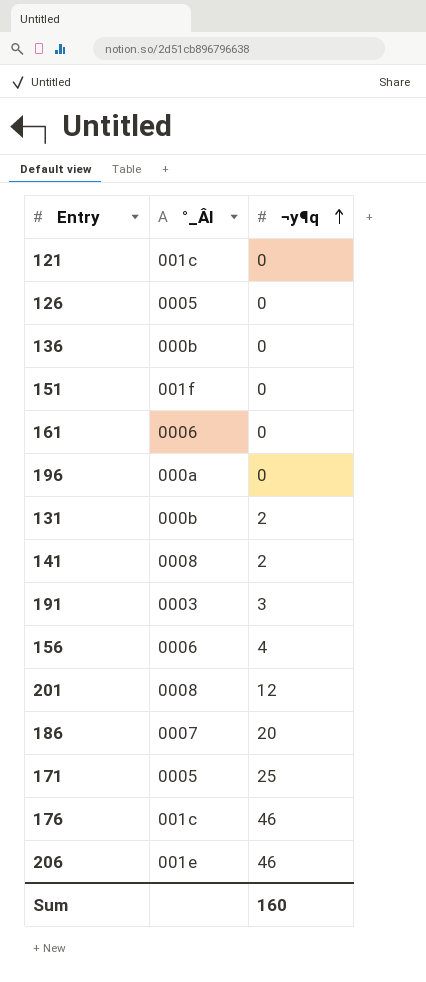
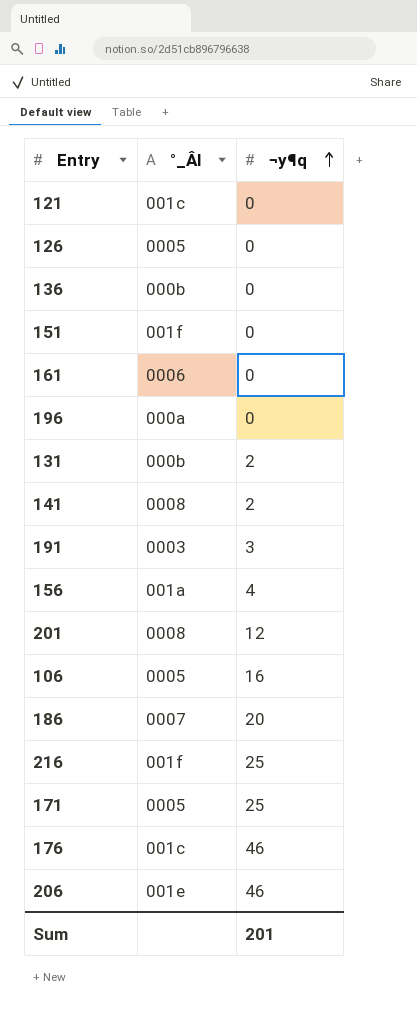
156 | °_ÂI: 0006 -> 001a
row 106: none -> 0005 | 16
row 216: none -> 001f | 25
Sum | ¬y¶q: 160 -> 201

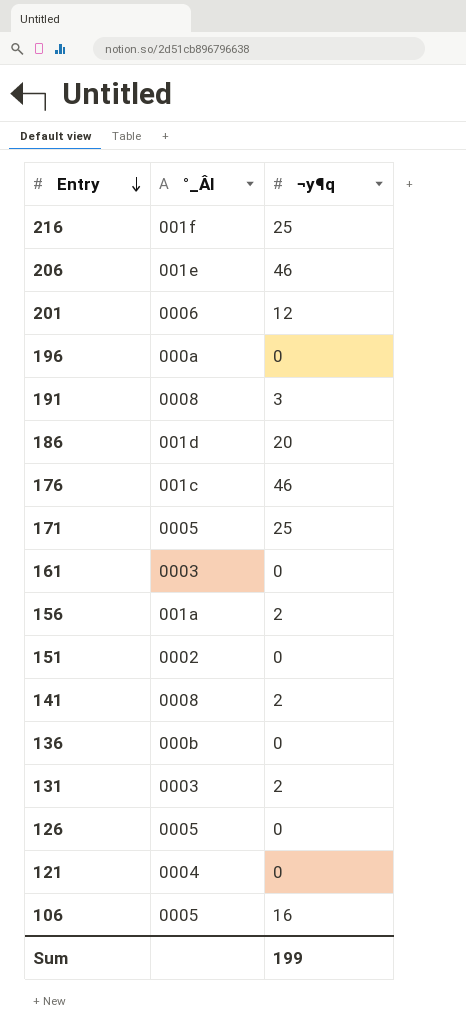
row order: ¬y¶q ascending -> Entry descending
201 | °_ÂI: 0008 -> 0006
191 | °_ÂI: 0003 -> 0008
186 | °_ÂI: 0007 -> 001d
161 | °_ÂI: 0006 -> 0003
156 | ¬y¶q: 4 -> 2
151 | °_ÂI: 001f -> 0002
131 | °_ÂI: 000b -> 0003
121 | °_ÂI: 001c -> 0004
Sum | ¬y¶q: 201 -> 199

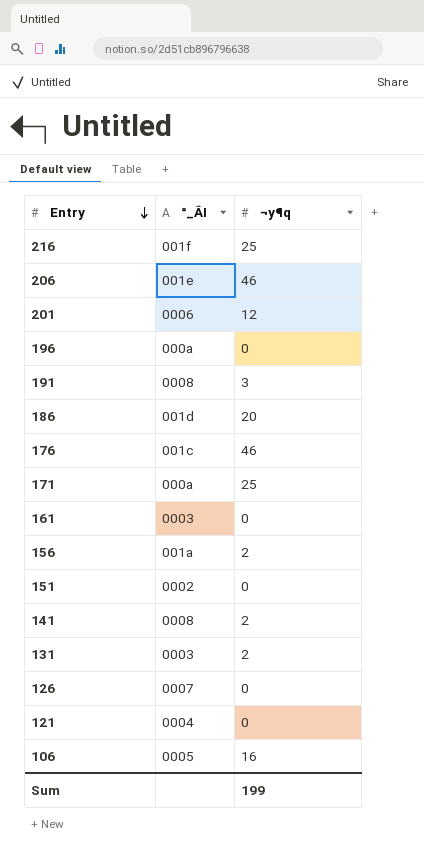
row 136: 000b | 0 -> none
171 | °_ÂI: 0005 -> 000a
126 | °_ÂI: 0005 -> 0007

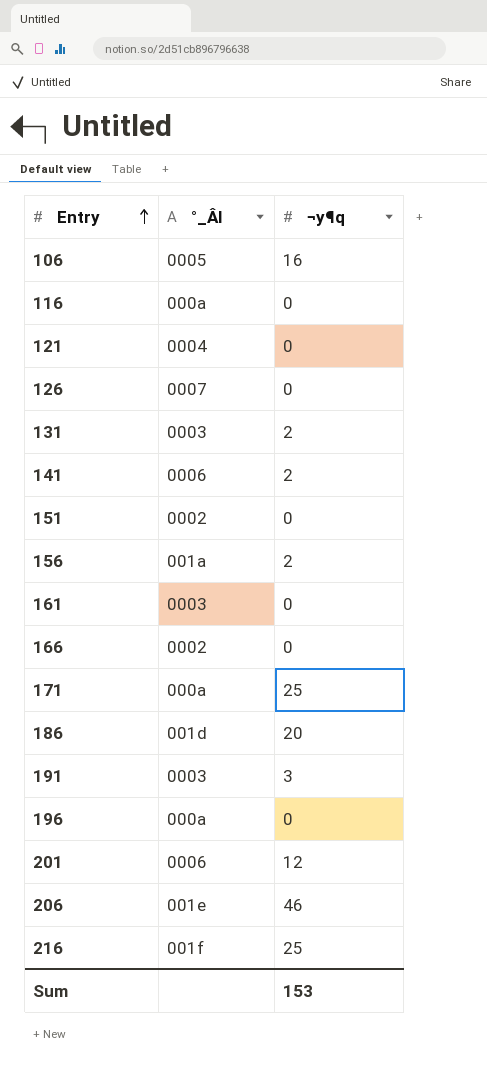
row order: Entry descending -> Entry ascending
row 176: 001c | 46 -> none
row 116: none -> 000a | 0
141 | °_ÂI: 0008 -> 0006
row 166: none -> 0002 | 0
191 | °_ÂI: 0008 -> 0003
Sum | ¬y¶q: 199 -> 153

